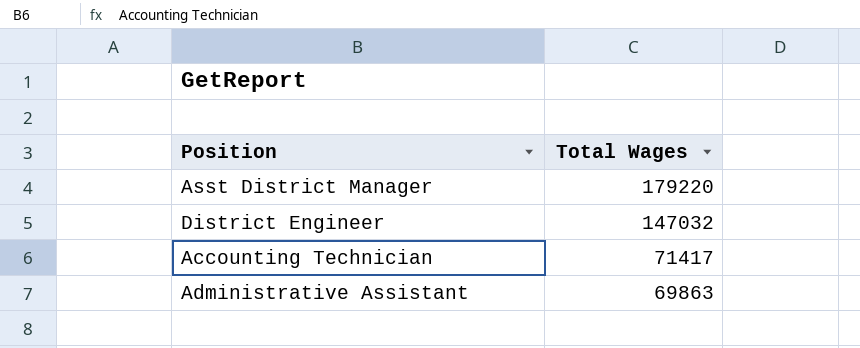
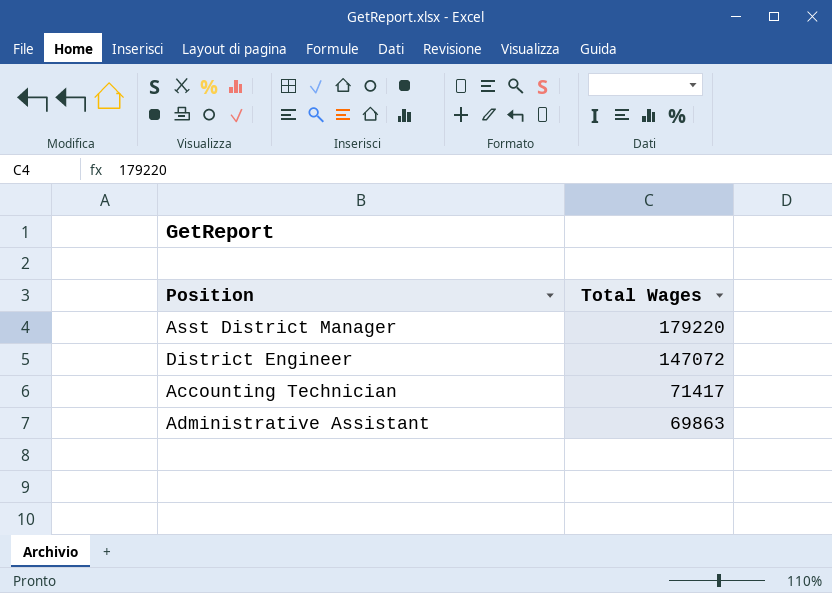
District Engineer | Total Wages: 147032 -> 147072

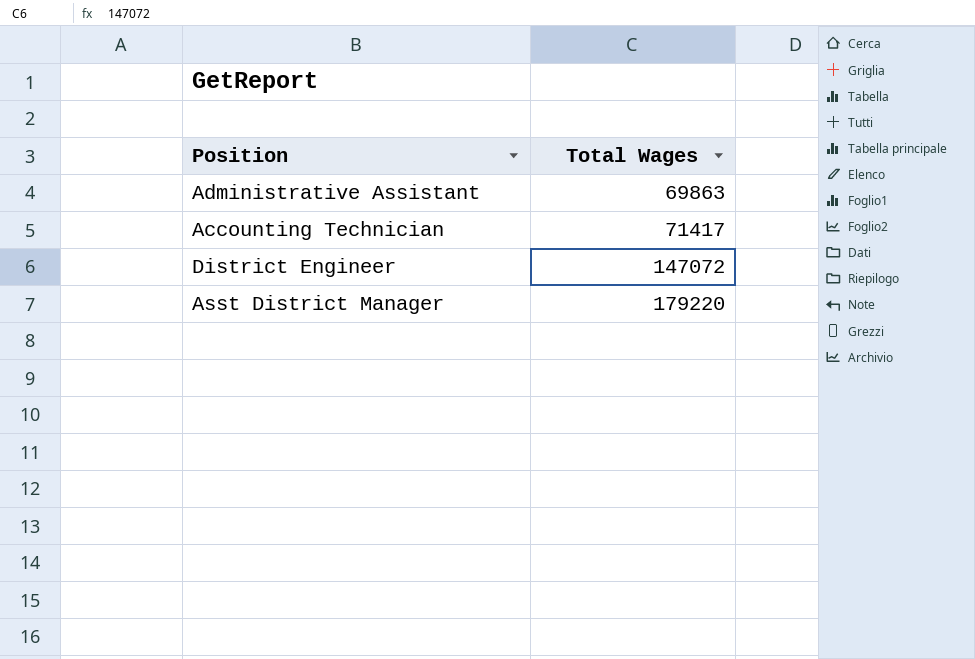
row order: Total Wages descending -> Total Wages ascending

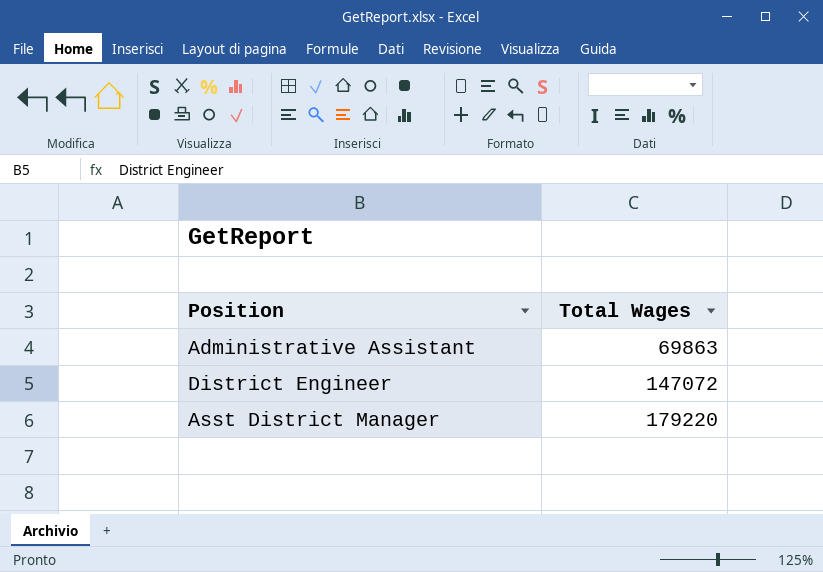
row Accounting Technician: 71417 -> none

